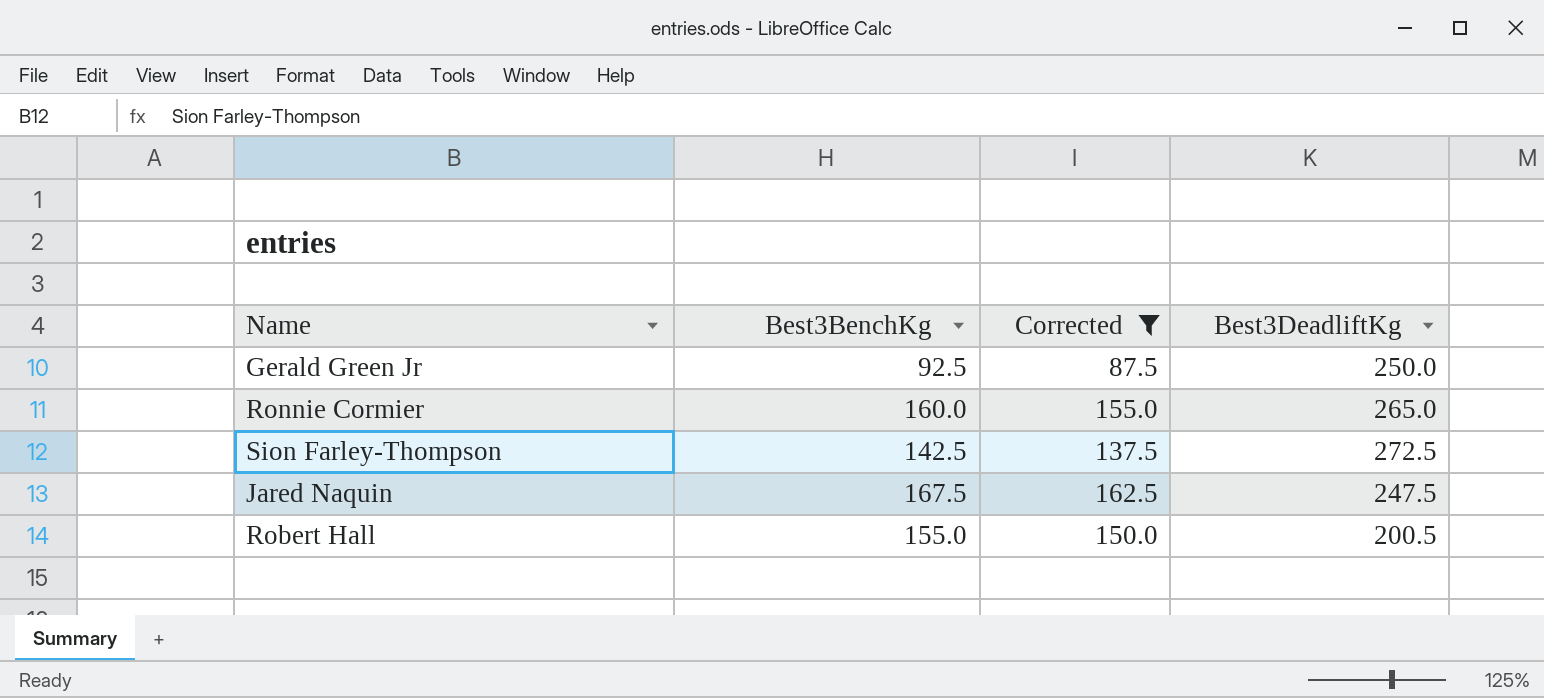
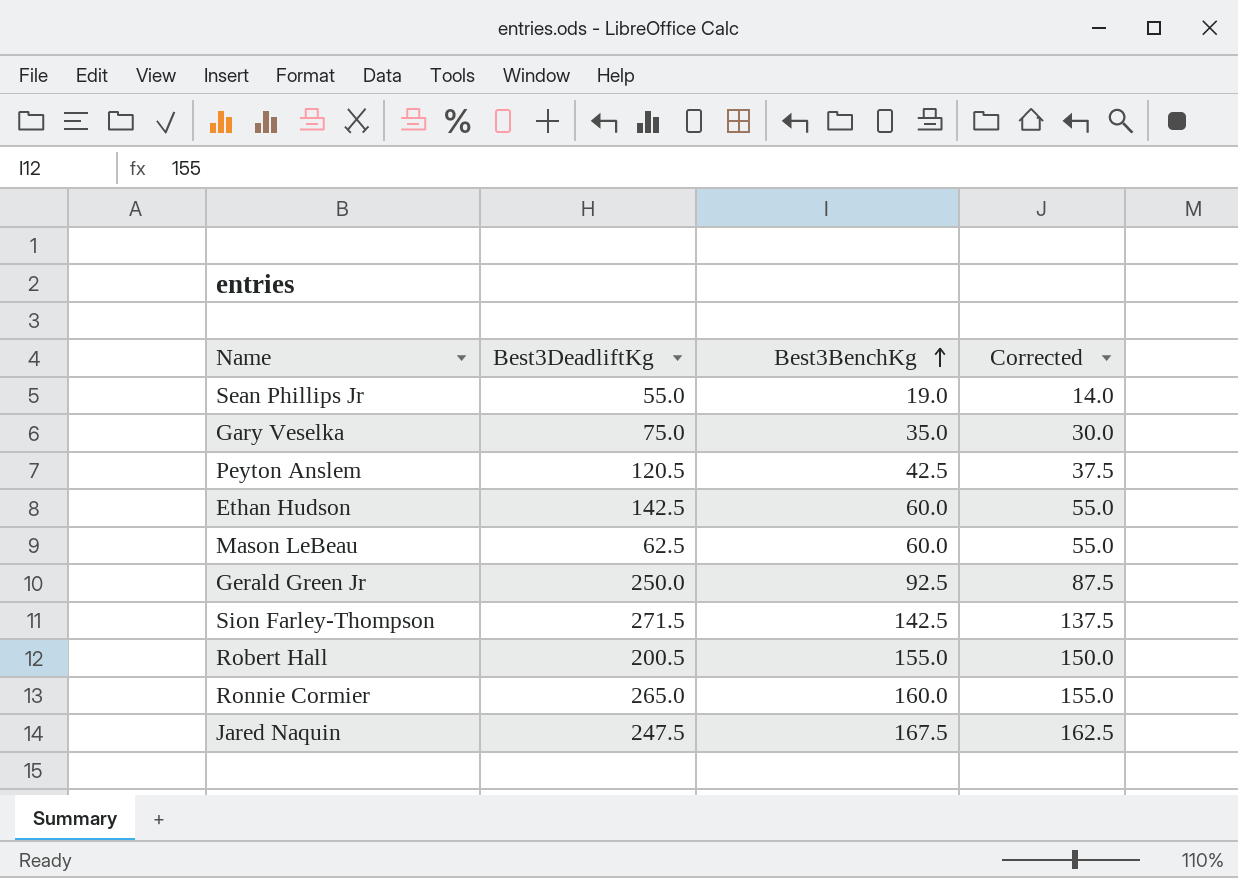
filter: Corrected >= 87.5 -> none
row order: none -> Best3BenchKg ascending
column Best3DeadliftKg | position: 4 -> 2
Sion Farley-Thompson | Best3DeadliftKg: 272.5 -> 271.5

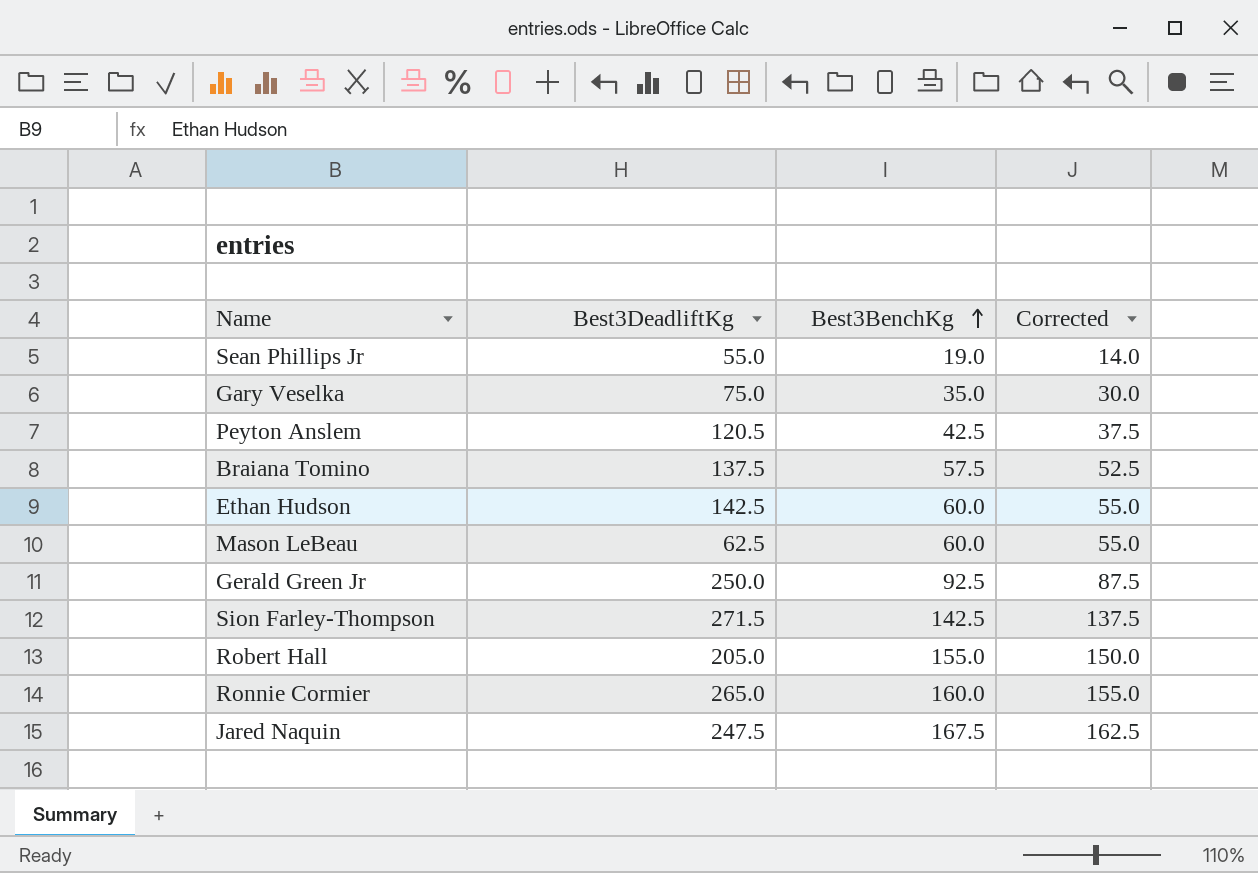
row Braiana Tomino: none -> 137.5 | 57.5 | 52.5
Robert Hall | Best3DeadliftKg: 200.5 -> 205.0

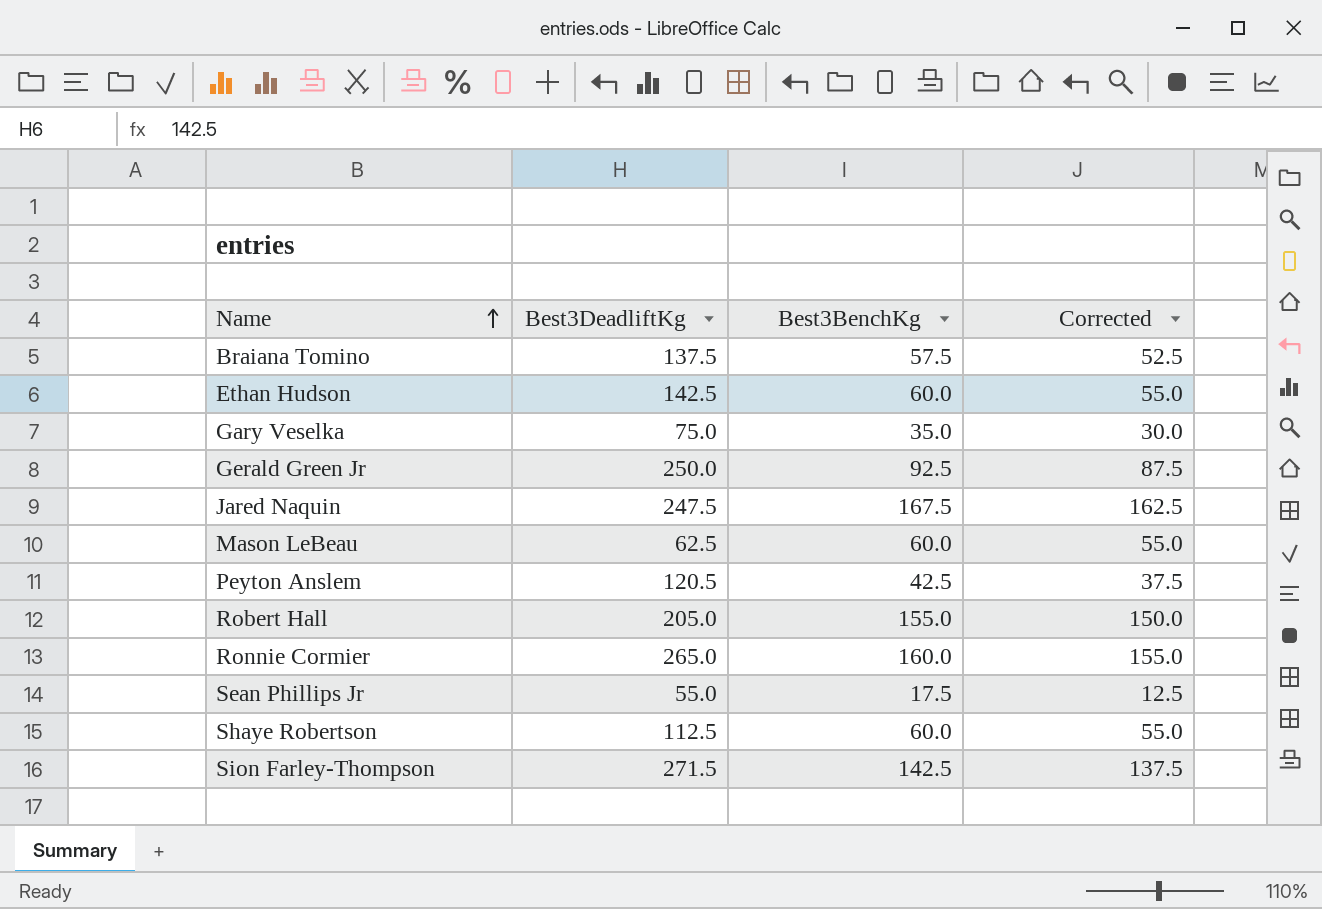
row order: Best3BenchKg ascending -> Name ascending
Sean Phillips Jr | Best3BenchKg: 19.0 -> 17.5
Sean Phillips Jr | Corrected: 14.0 -> 12.5
row Shaye Robertson: none -> 112.5 | 60.0 | 55.0

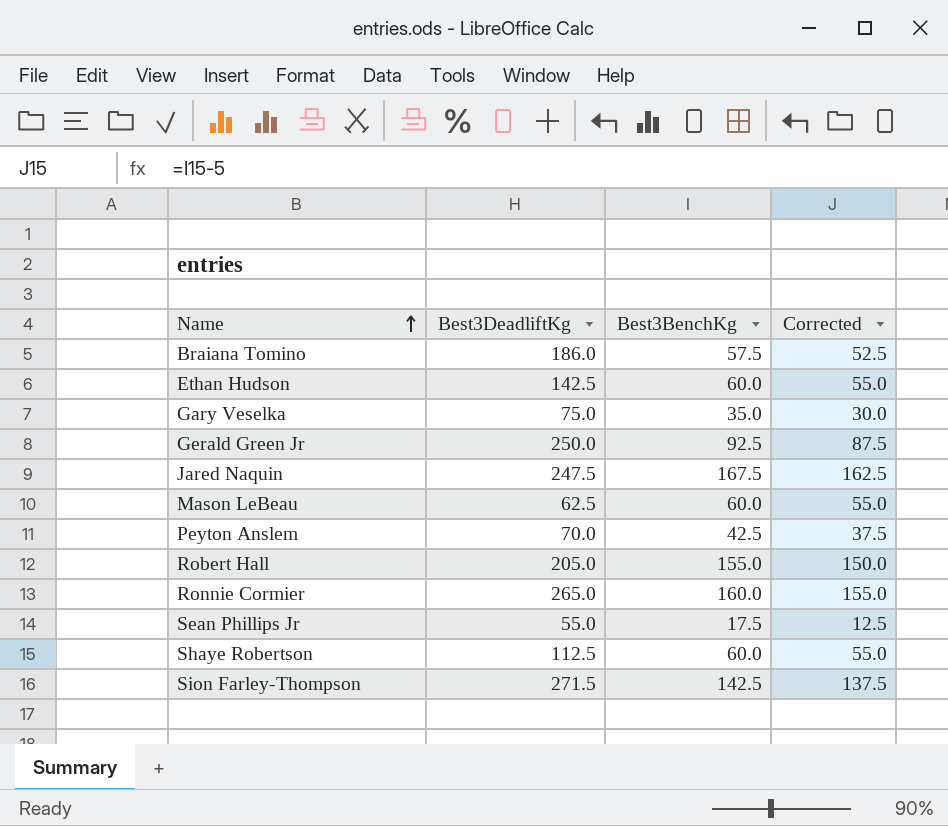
Braiana Tomino | Best3DeadliftKg: 137.5 -> 186.0
Peyton Anslem | Best3DeadliftKg: 120.5 -> 70.0

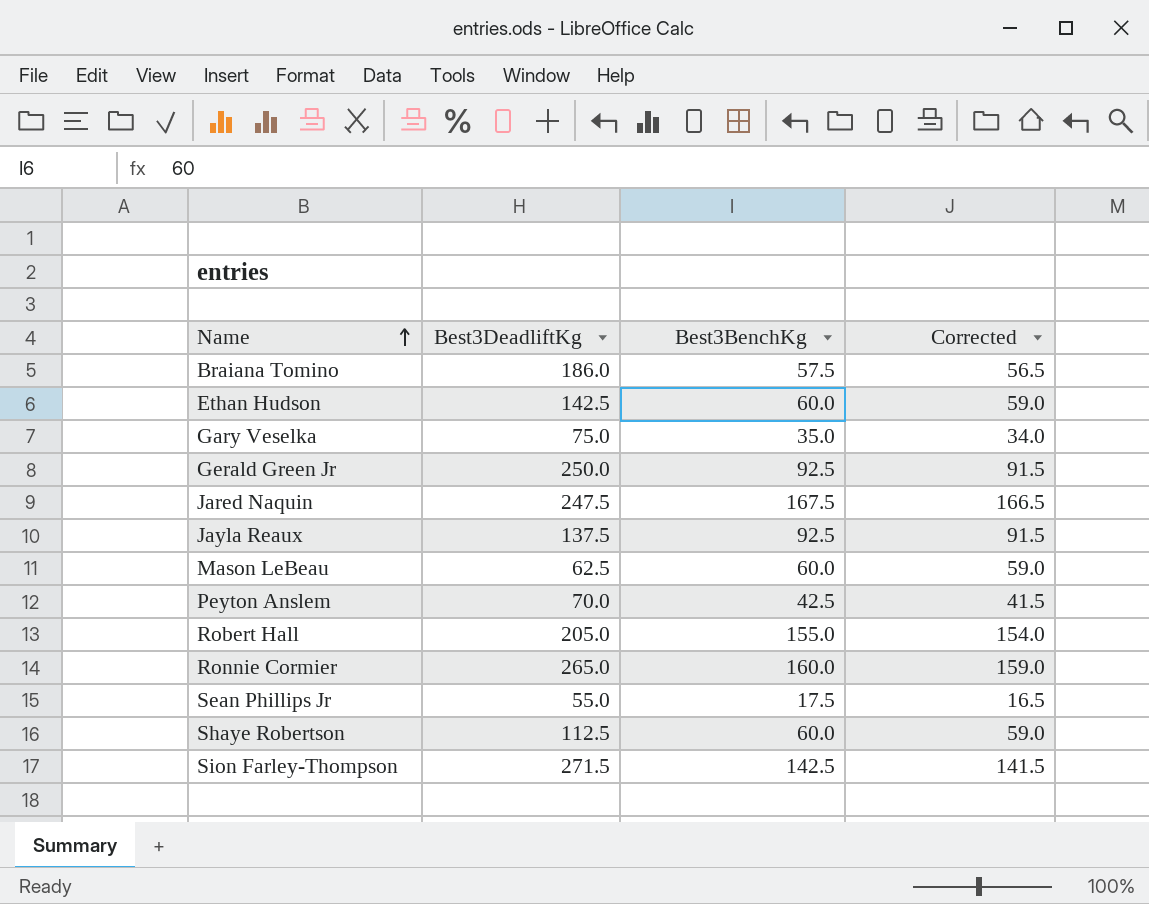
column Corrected | formula: [Best3BenchKg] - 5 -> [Best3BenchKg] - 1
row Jayla Reaux: none -> 137.5 | 92.5 | 91.5

